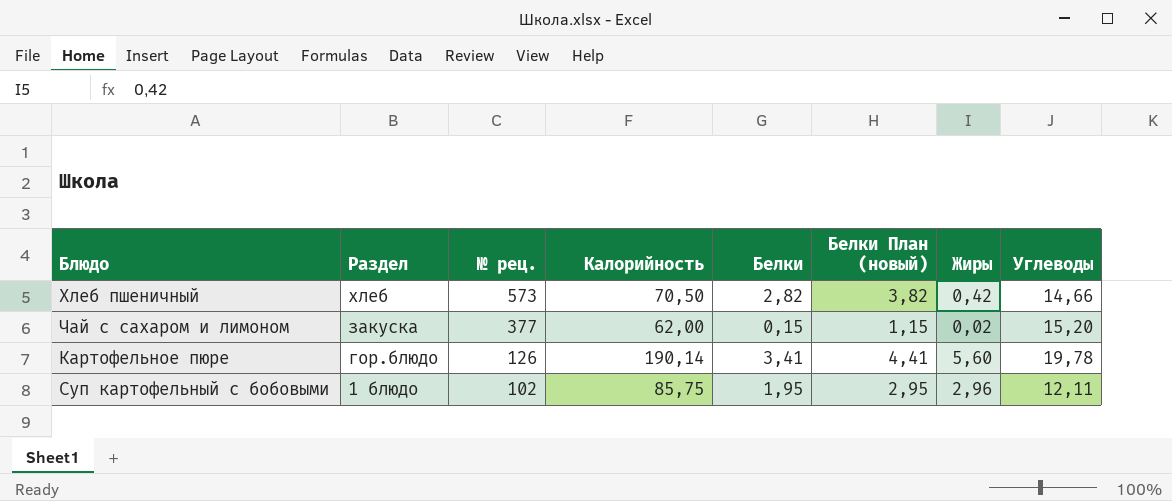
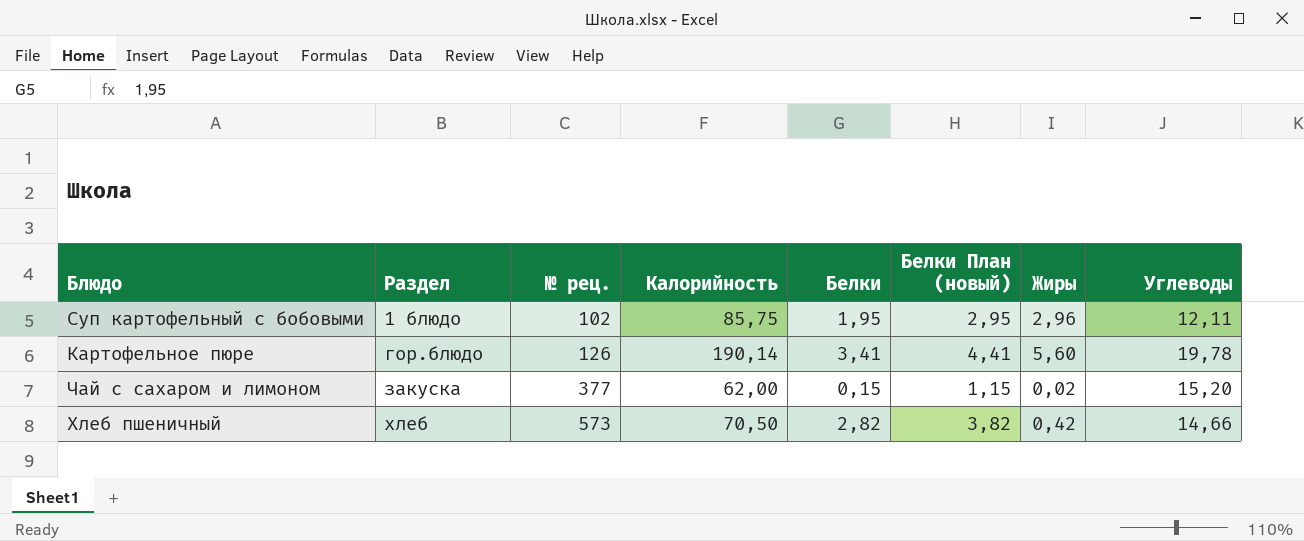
row order: Раздел descending -> Раздел ascending

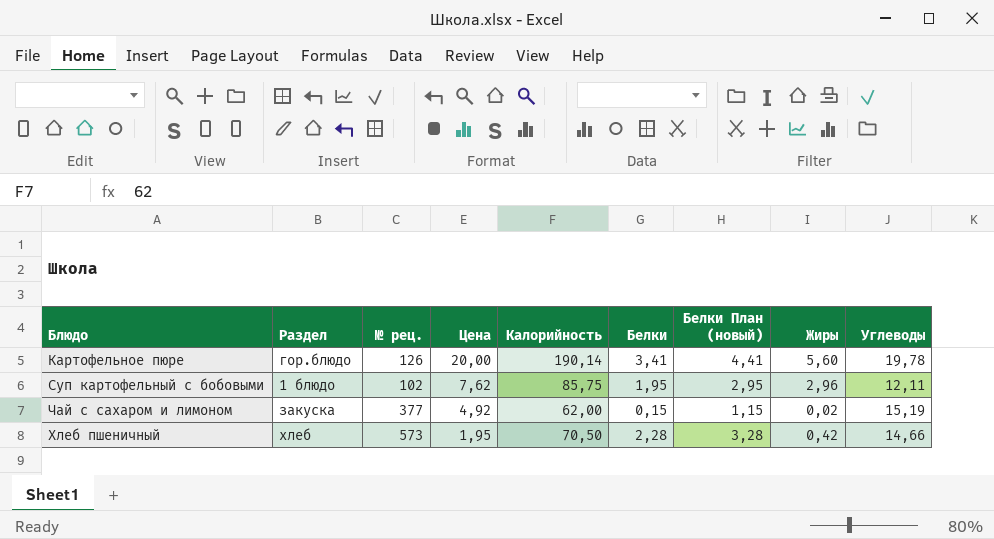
row order: Раздел ascending -> Цена descending
column Цена | position: none -> 4
Чай с сахаром и лимоном | Углеводы: 15,20 -> 15,19
Хлеб пшеничный | Белки: 2,82 -> 2,28
Хлеб пшеничный | Белки План (новый): 3,82 -> 3,28

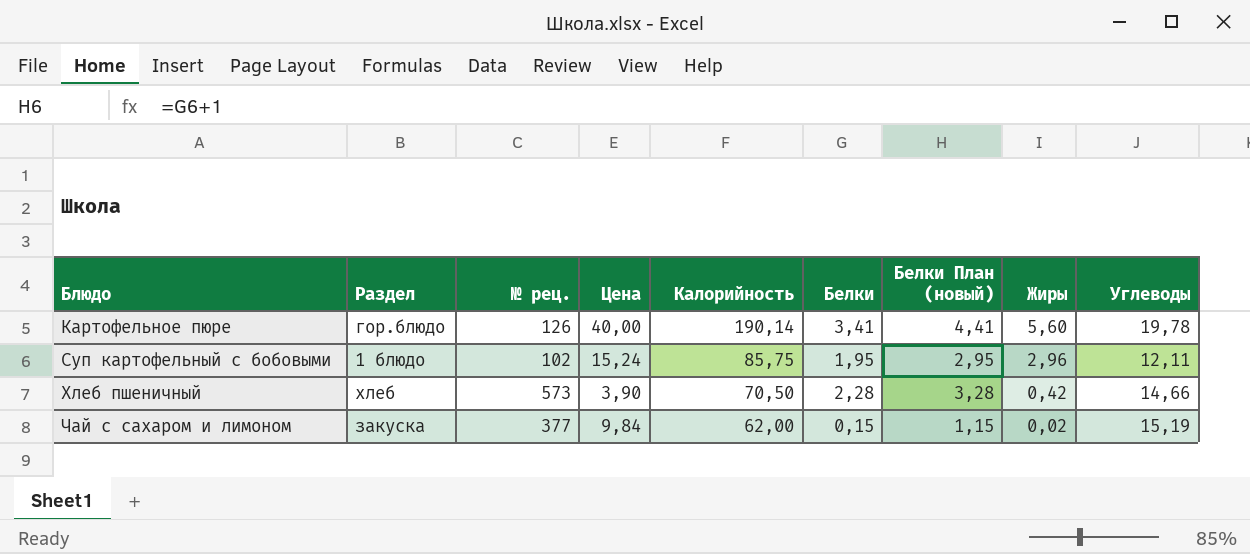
row order: Цена descending -> Блюдо ascending
Картофельное пюре | Цена: 20,00 -> 40,00
Суп картофельный с бобовыми | Цена: 7,62 -> 15,24
Хлеб пшеничный | Цена: 1,95 -> 3,90
Чай с сахаром и лимоном | Цена: 4,92 -> 9,84

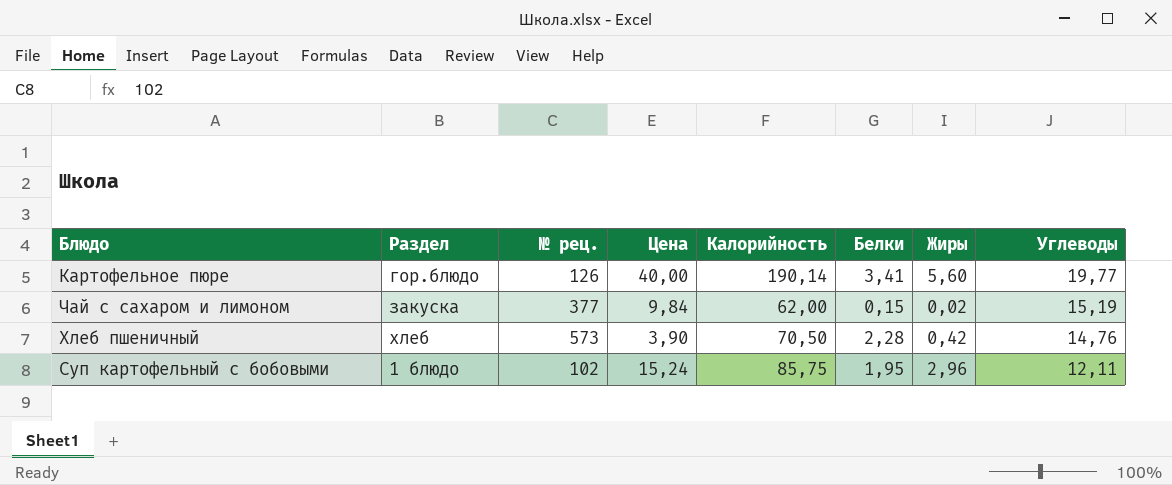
row order: Блюдо ascending -> Углеводы descending
column Белки План (новый) | formula: [Белки] + 1 -> none
Картофельное пюре | Углеводы: 19,78 -> 19,77
Хлеб пшеничный | Углеводы: 14,66 -> 14,76

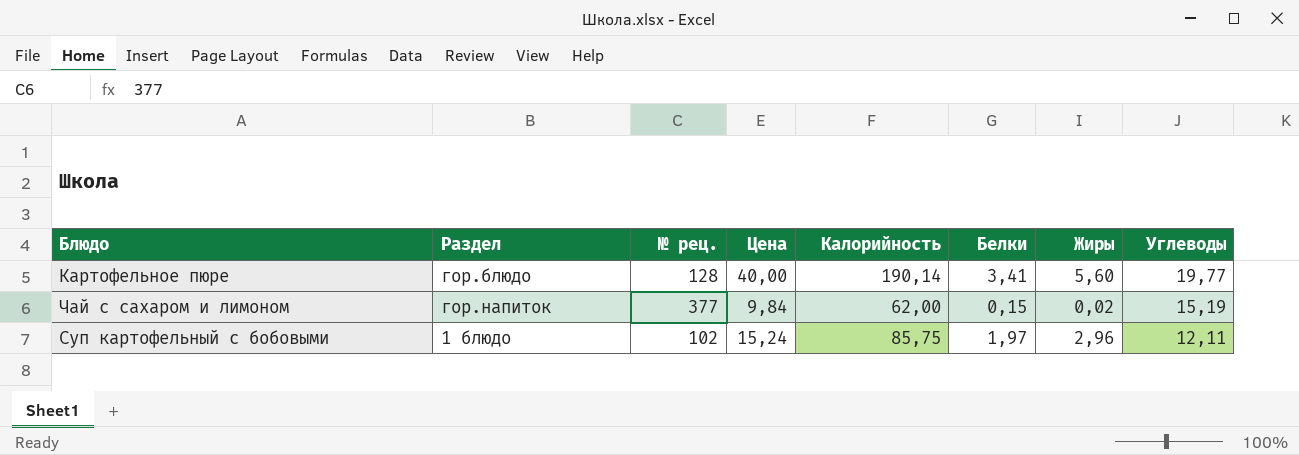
row Хлеб пшеничный: хлеб | 573 | 3,90 | 70,50 | 2,28 | 0,42 | 14,76 -> none
Картофельное пюре | № рец.: 126 -> 128
Чай с сахаром и лимоном | Раздел: закуска -> гор.напиток
Суп картофельный с бобовыми | Белки: 1,95 -> 1,97

